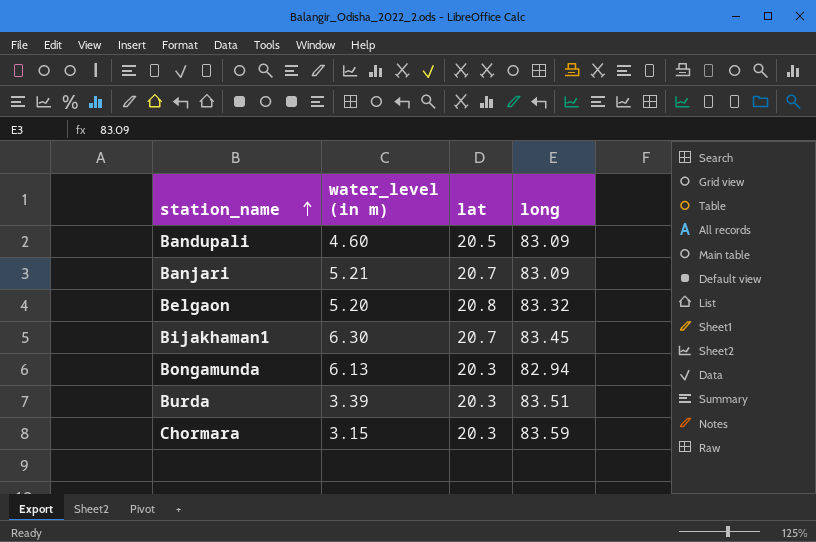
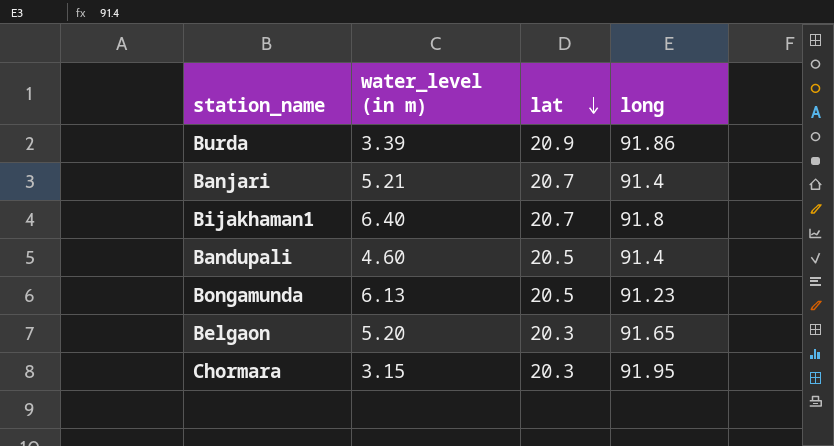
row order: station_name ascending -> lat descending
Burda | lat: 20.3 -> 20.9
Burda | long: 83.51 -> 91.86
Banjari | long: 83.09 -> 91.4
Bijakhaman1 | water_level (in m): 6.30 -> 6.40
Bijakhaman1 | long: 83.45 -> 91.8
Bandupali | long: 83.09 -> 91.4
Bongamunda | lat: 20.3 -> 20.5
Bongamunda | long: 82.94 -> 91.23
Belgaon | lat: 20.8 -> 20.3
Belgaon | long: 83.32 -> 91.65
Chormara | long: 83.59 -> 91.95

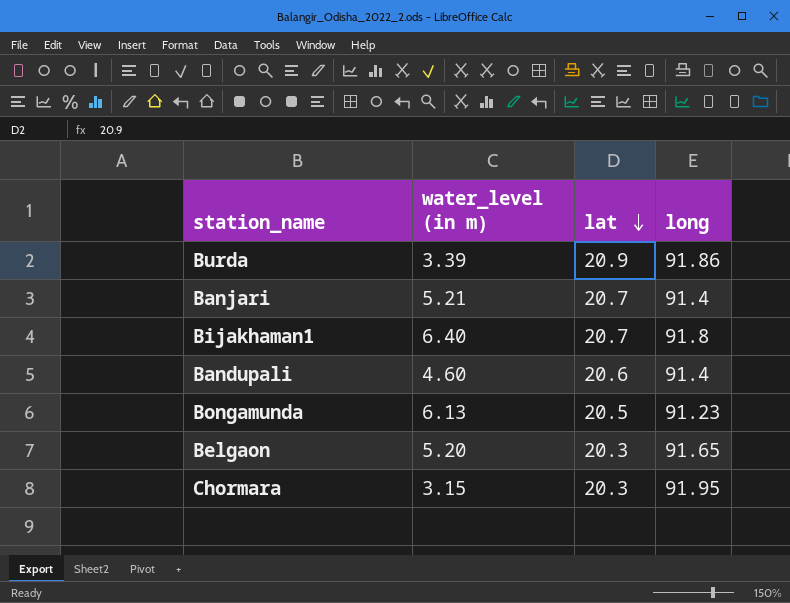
Bandupali | lat: 20.5 -> 20.6

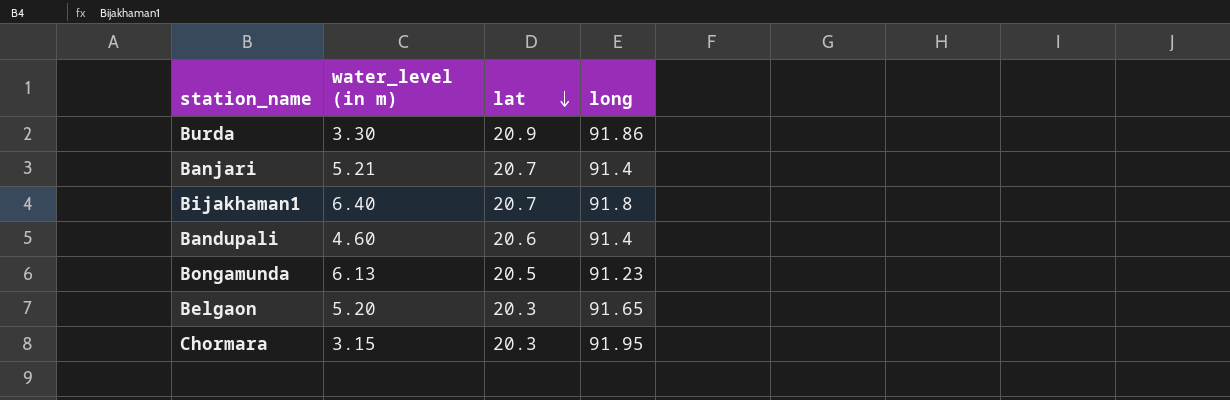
Burda | water_level (in m): 3.39 -> 3.30

